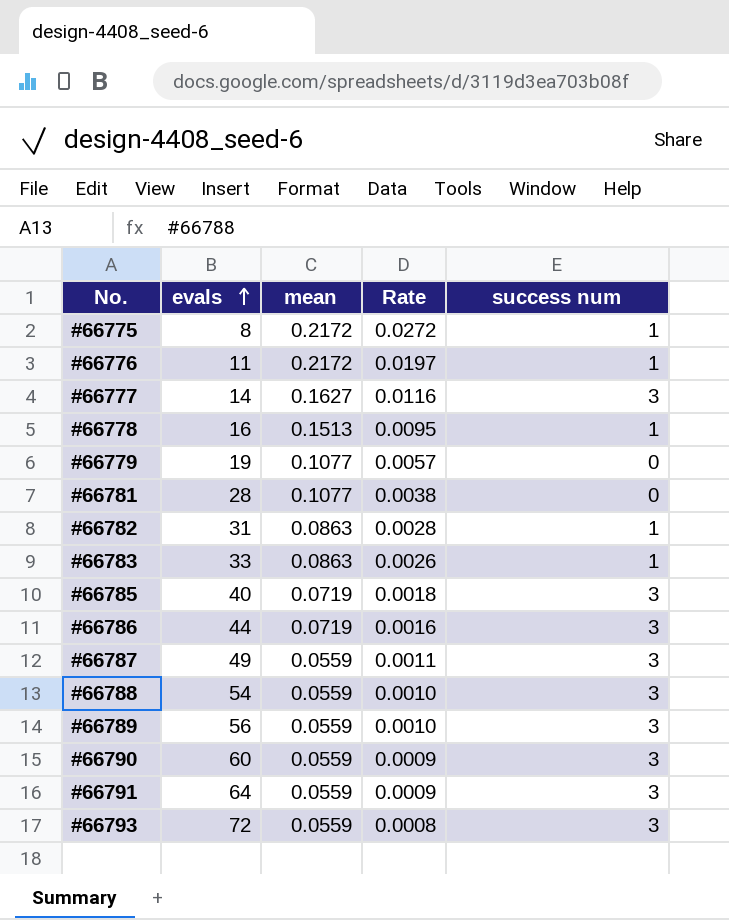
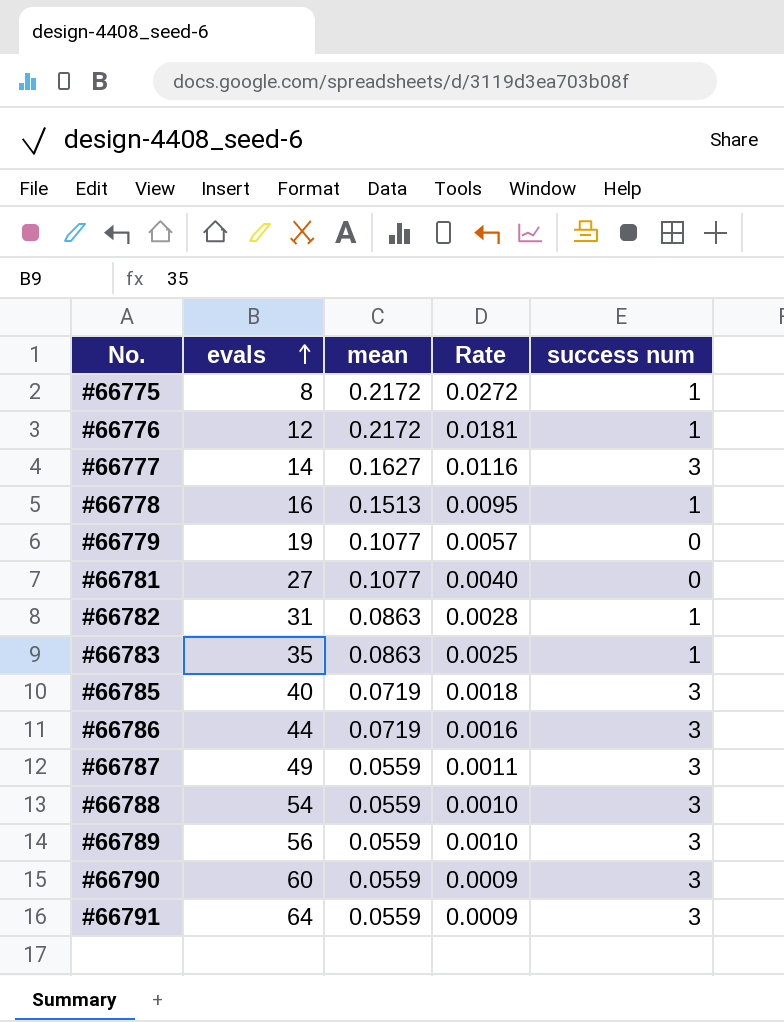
row #66793: 72 | 0.0559 | 0.0008 | 3 -> none
#66776 | evals: 11 -> 12
#66776 | Rate: 0.0197 -> 0.0181
#66781 | evals: 28 -> 27
#66781 | Rate: 0.0038 -> 0.0040
#66783 | evals: 33 -> 35
#66783 | Rate: 0.0026 -> 0.0025

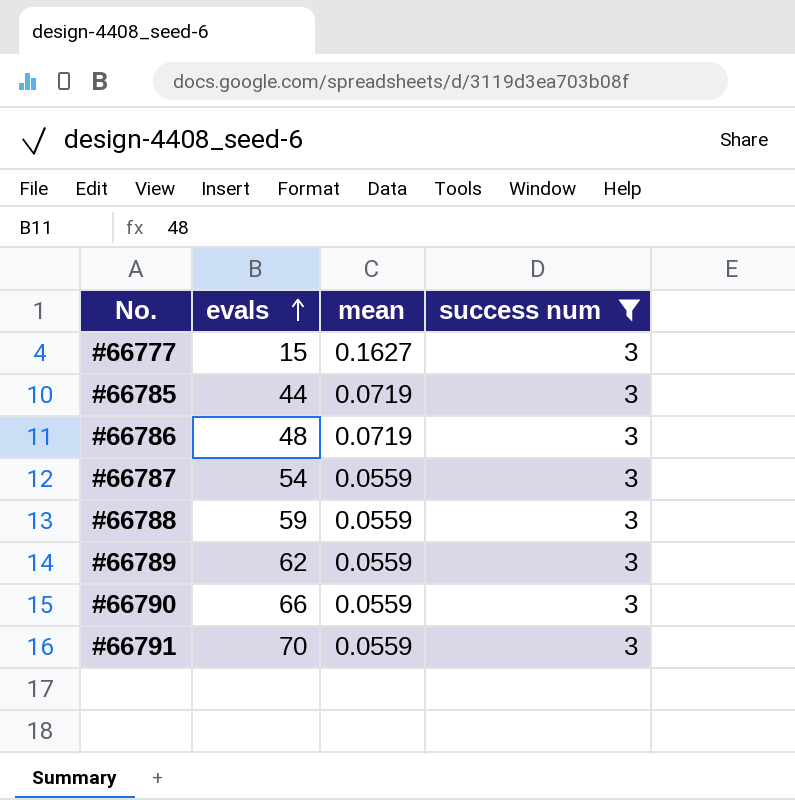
filter: none -> success num = 3
column Rate | formula: [mean] / [evals] -> none
#66777 | evals: 14 -> 15
#66785 | evals: 40 -> 44
#66786 | evals: 44 -> 48
#66787 | evals: 49 -> 54
#66788 | evals: 54 -> 59
#66789 | evals: 56 -> 62
#66790 | evals: 60 -> 66
#66791 | evals: 64 -> 70

